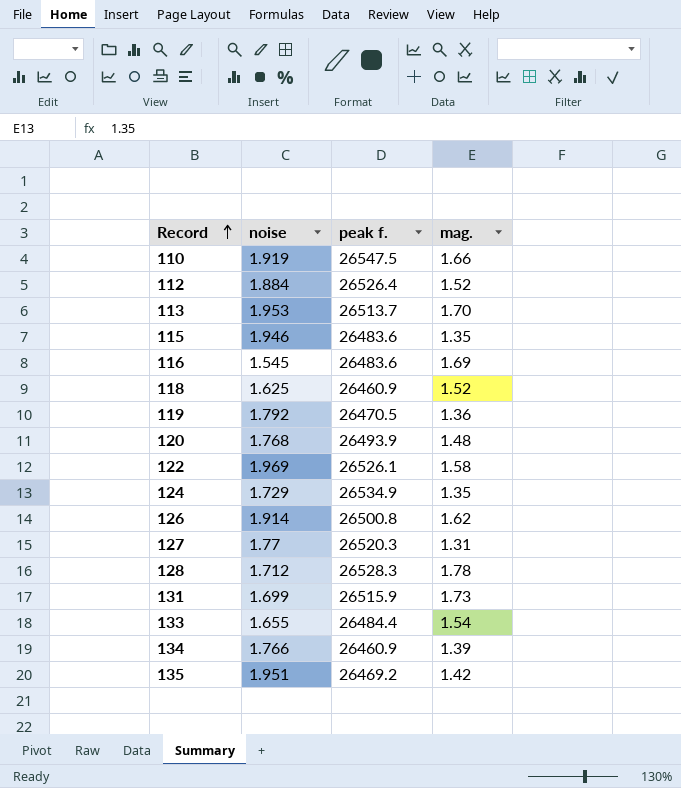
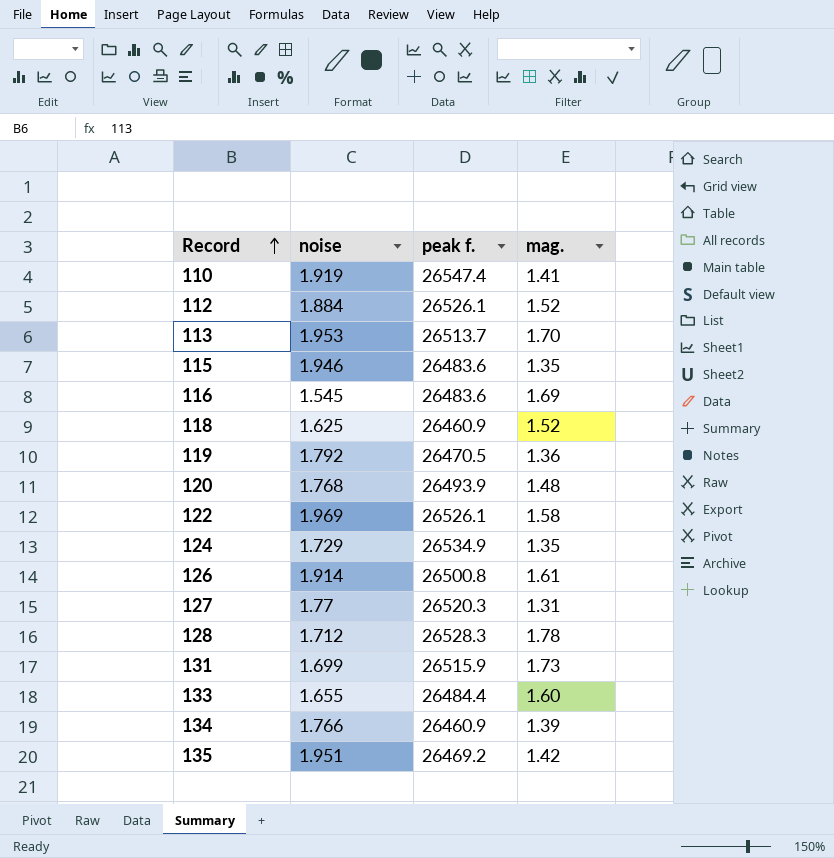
110 | peak f.: 26547.5 -> 26547.4
110 | mag.: 1.66 -> 1.41
112 | peak f.: 26526.4 -> 26526.1
126 | mag.: 1.62 -> 1.61
133 | mag.: 1.54 -> 1.60

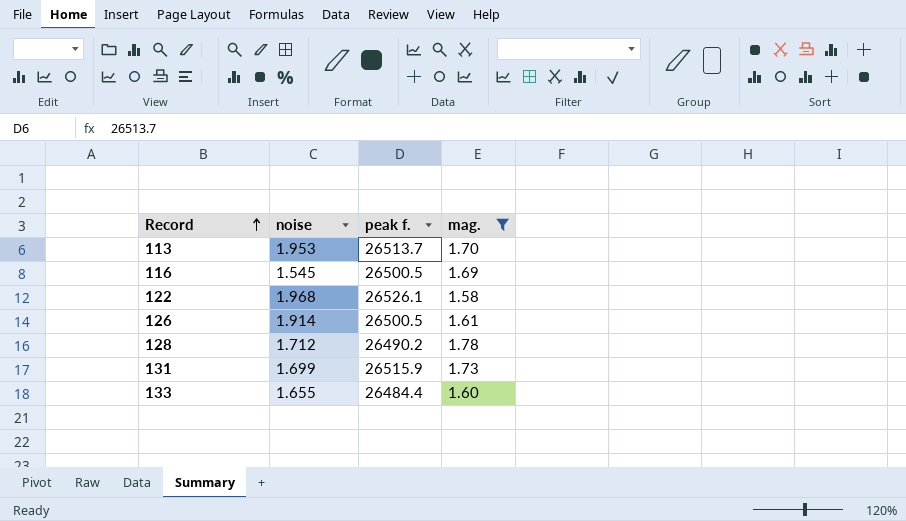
filter: none -> mag. >= 1.58
116 | peak f.: 26483.6 -> 26500.5
122 | noise: 1.969 -> 1.968
126 | peak f.: 26500.8 -> 26500.5
128 | peak f.: 26528.3 -> 26490.2

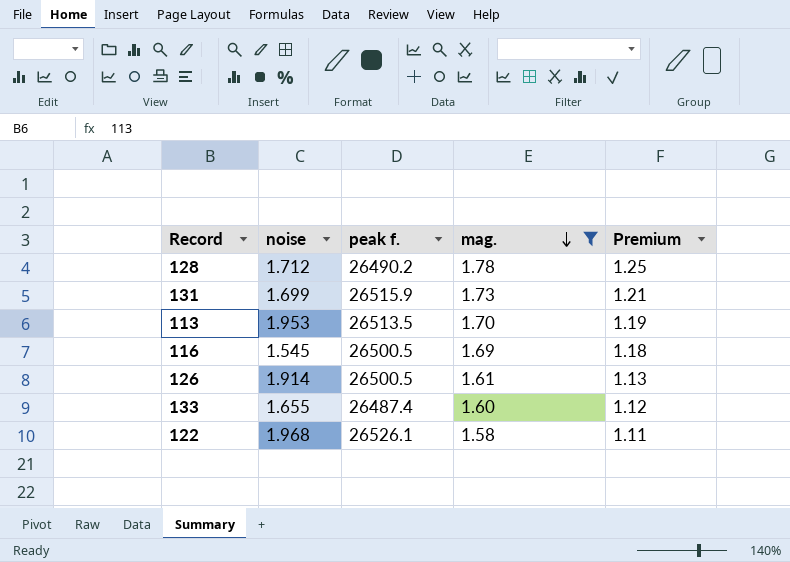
row order: Record ascending -> mag. descending
column Premium | formula: none -> [mag.] * 0.7
113 | peak f.: 26513.7 -> 26513.5
133 | peak f.: 26484.4 -> 26487.4

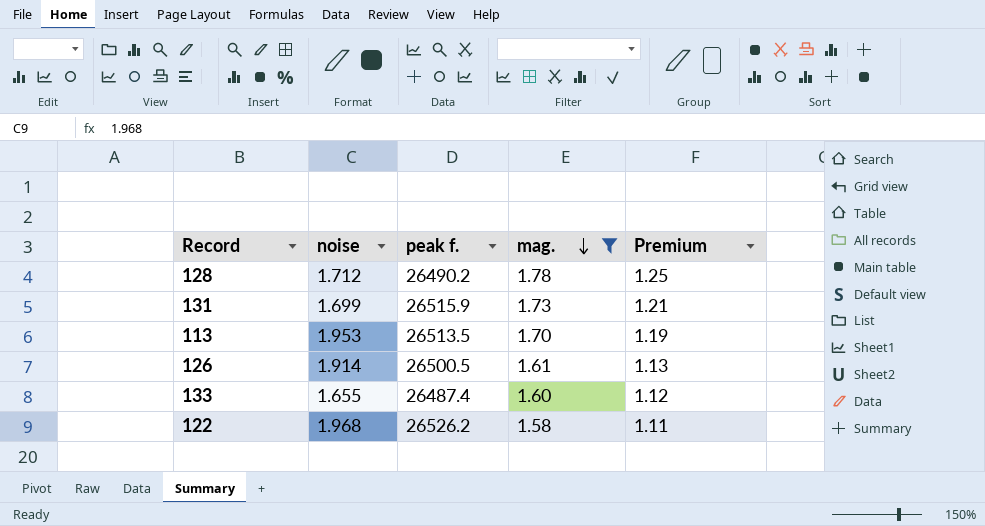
row 116: 1.545 | 26500.5 | 1.69 | 1.18 -> none
122 | peak f.: 26526.1 -> 26526.2

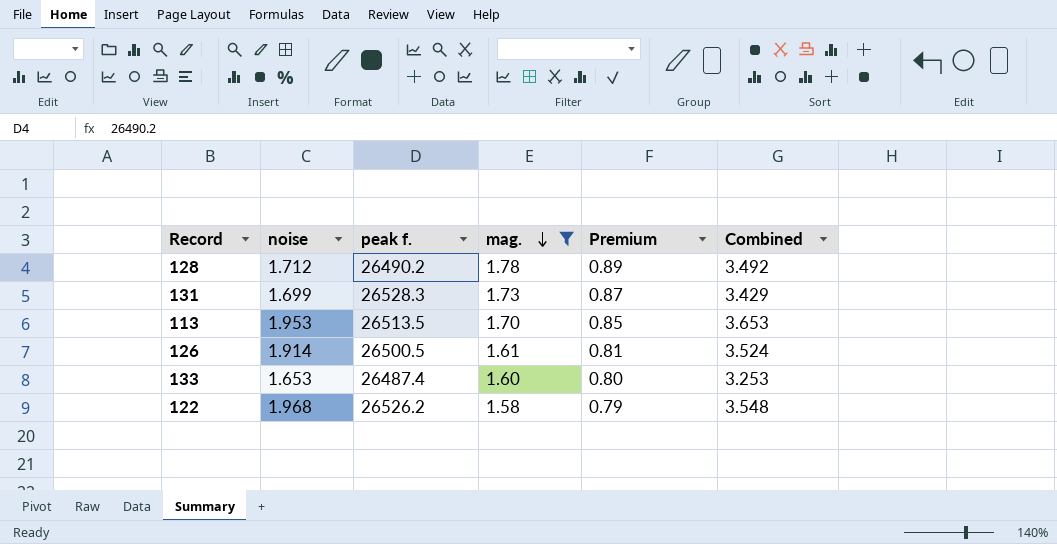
column Premium | formula: [mag.] * 0.7 -> [mag.] * 0.5
column Combined | formula: none -> [noise] + [mag.]
131 | peak f.: 26515.9 -> 26528.3
133 | noise: 1.655 -> 1.653

